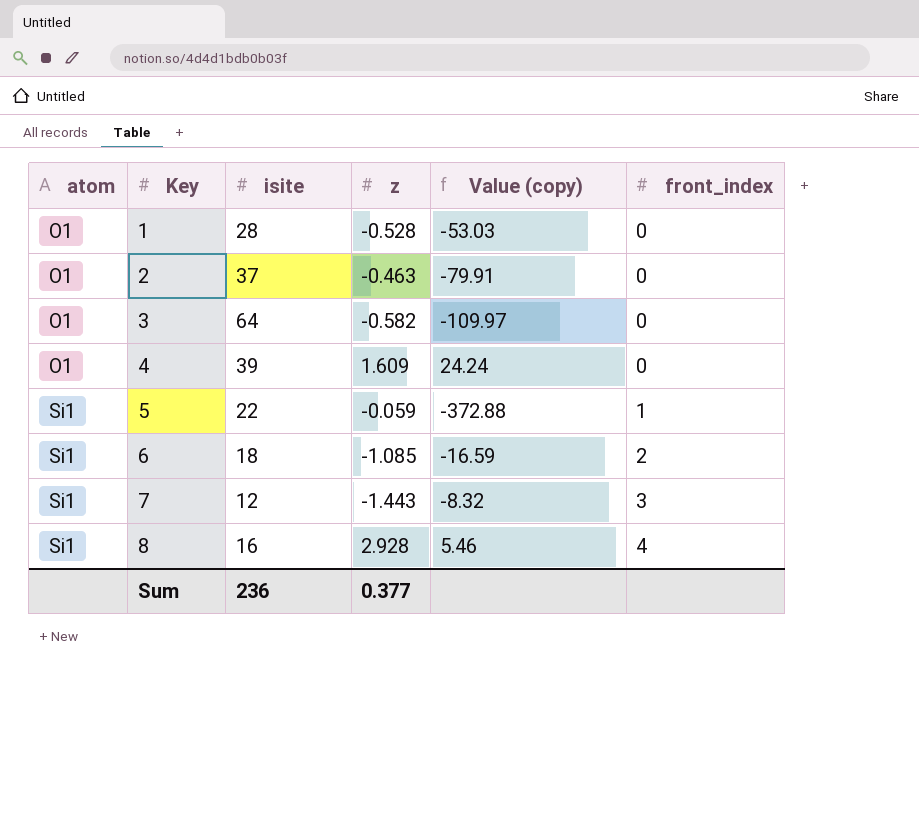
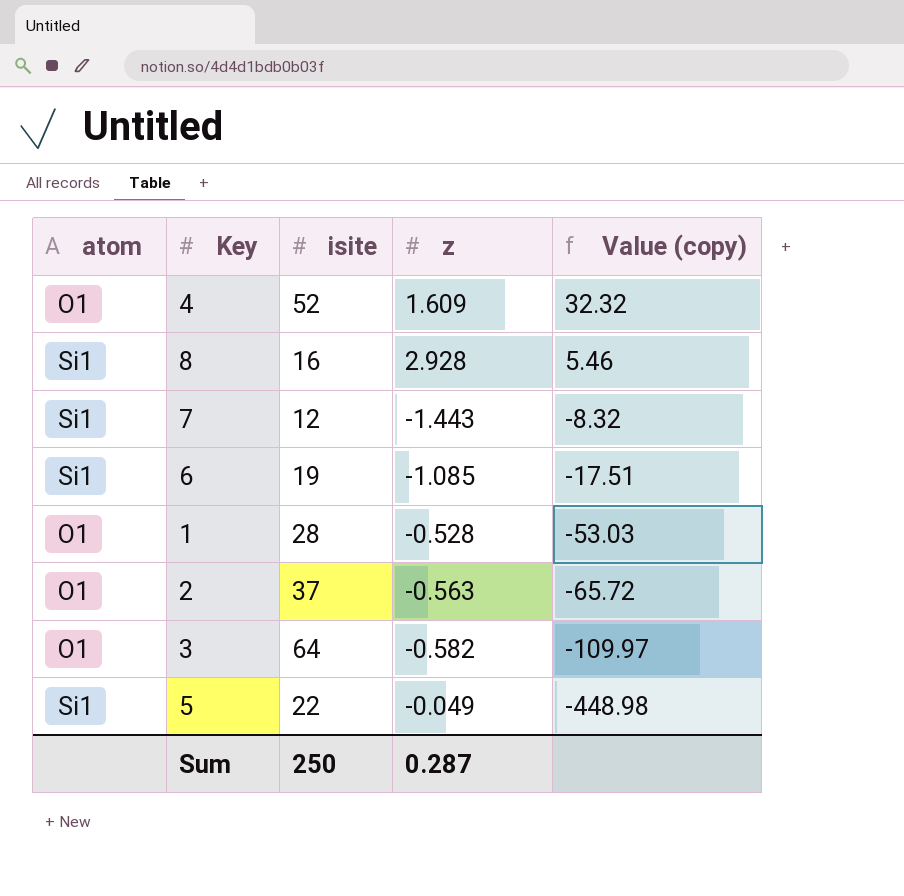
row order: atom ascending -> Value (copy) descending
column front_index | position: 6 -> none
4 | isite: 39 -> 52
4 | Value (copy): 24.24 -> 32.32
6 | isite: 18 -> 19
6 | Value (copy): -16.59 -> -17.51
2 | z: -0.463 -> -0.563
2 | Value (copy): -79.91 -> -65.72
5 | z: -0.059 -> -0.049
5 | Value (copy): -372.88 -> -448.98
Sum | isite: 236 -> 250
Sum | z: 0.377 -> 0.287

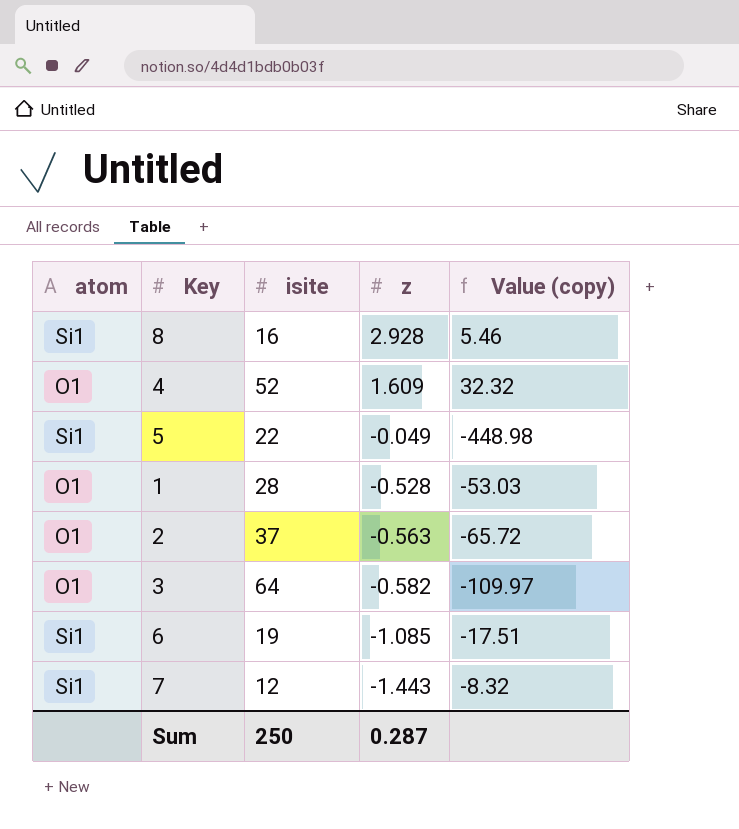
row order: Value (copy) descending -> z descending

